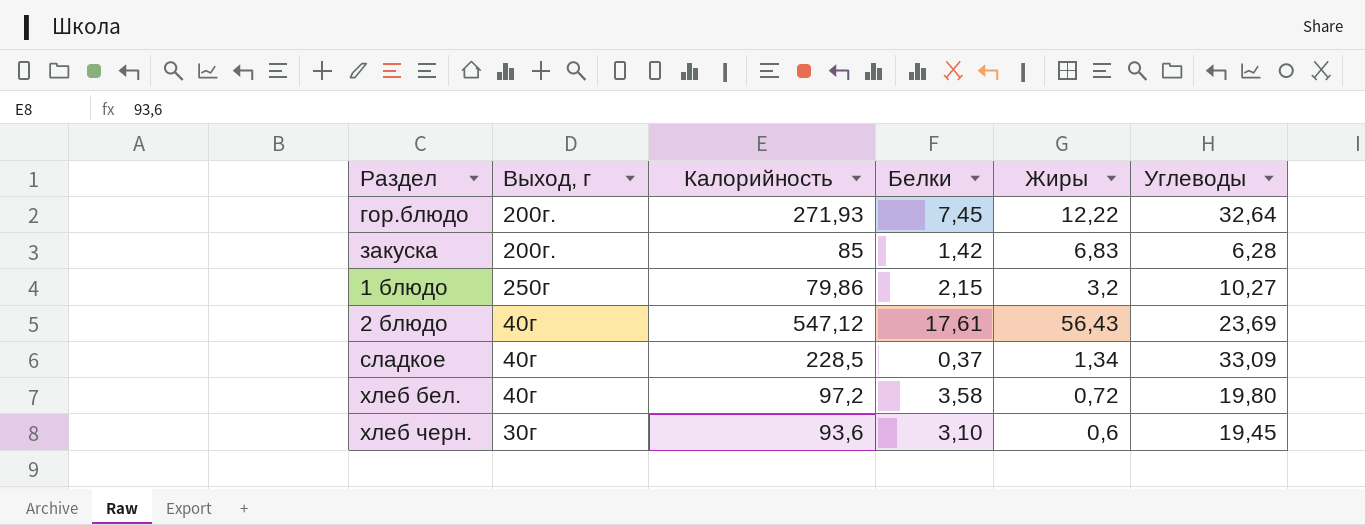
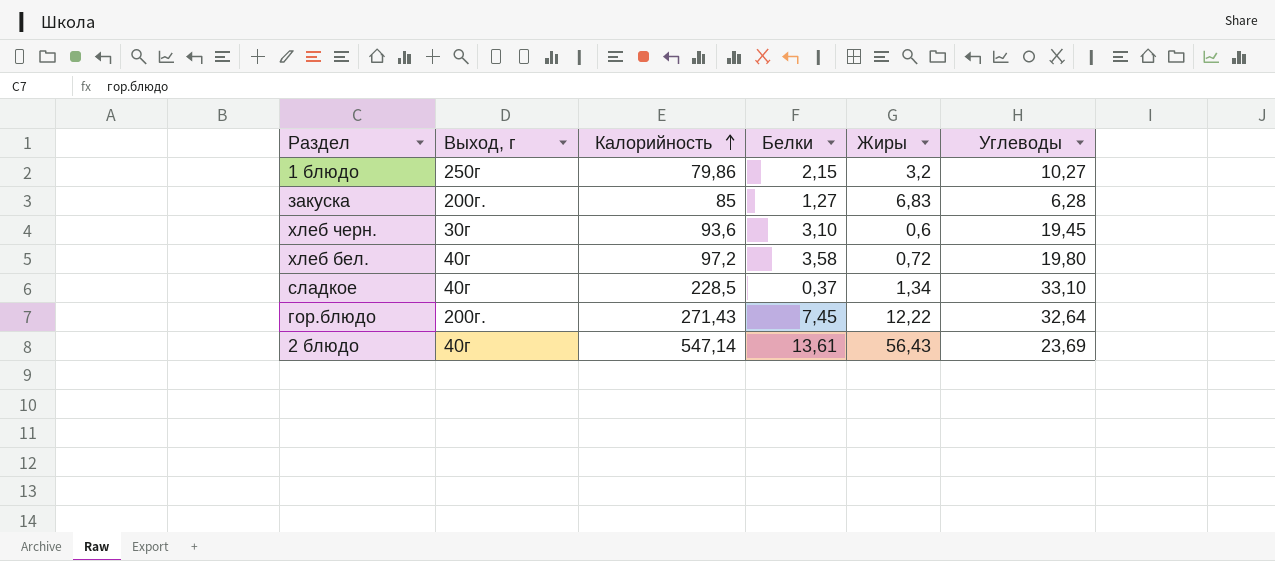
row order: none -> Калорийность ascending
закуска | Белки: 1,42 -> 1,27
сладкое | Углеводы: 33,09 -> 33,10
гор.блюдо | Калорийность: 271,93 -> 271,43
2 блюдо | Калорийность: 547,12 -> 547,14
2 блюдо | Белки: 17,61 -> 13,61

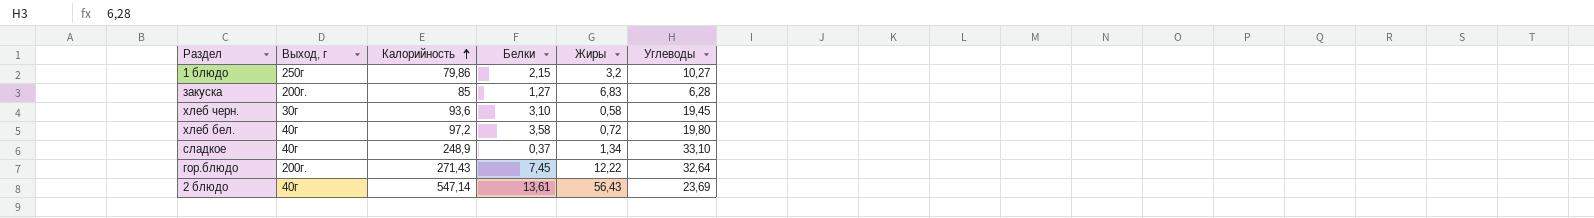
хлеб черн. | Жиры: 0,6 -> 0,58
сладкое | Калорийность: 228,5 -> 248,9

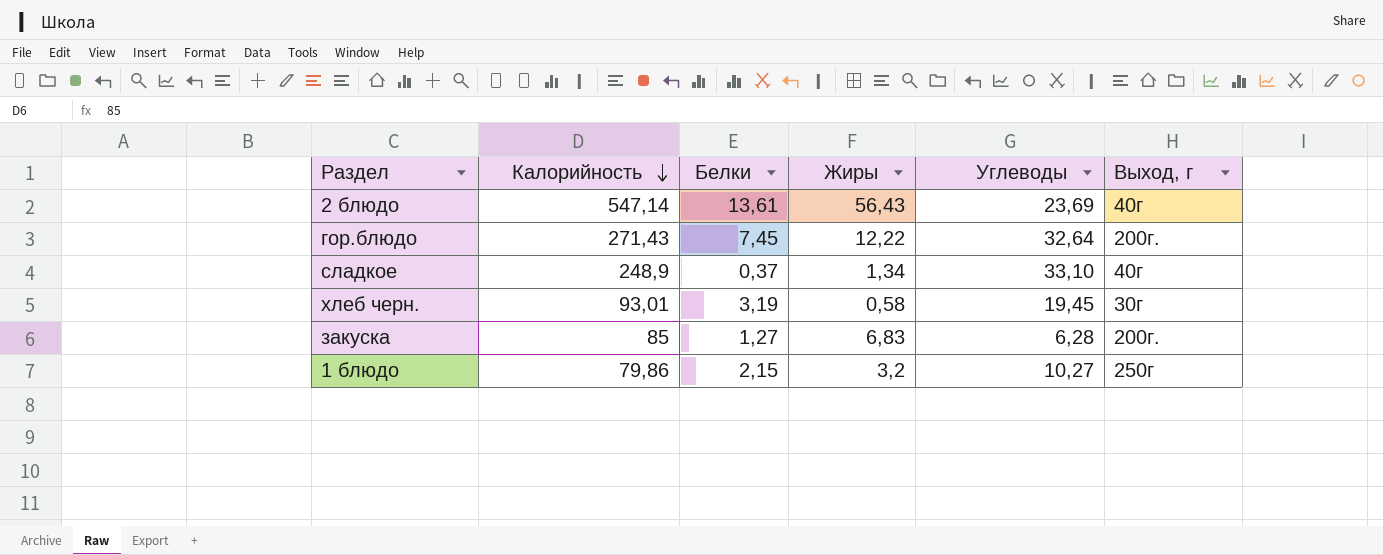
row order: Калорийность ascending -> Калорийность descending
column Выход, г | position: 2 -> 6
row хлеб бел.: 40г | 97,2 | 3,58 | 0,72 | 19,80 -> none
хлеб черн. | Калорийность: 93,6 -> 93,01
хлеб черн. | Белки: 3,10 -> 3,19

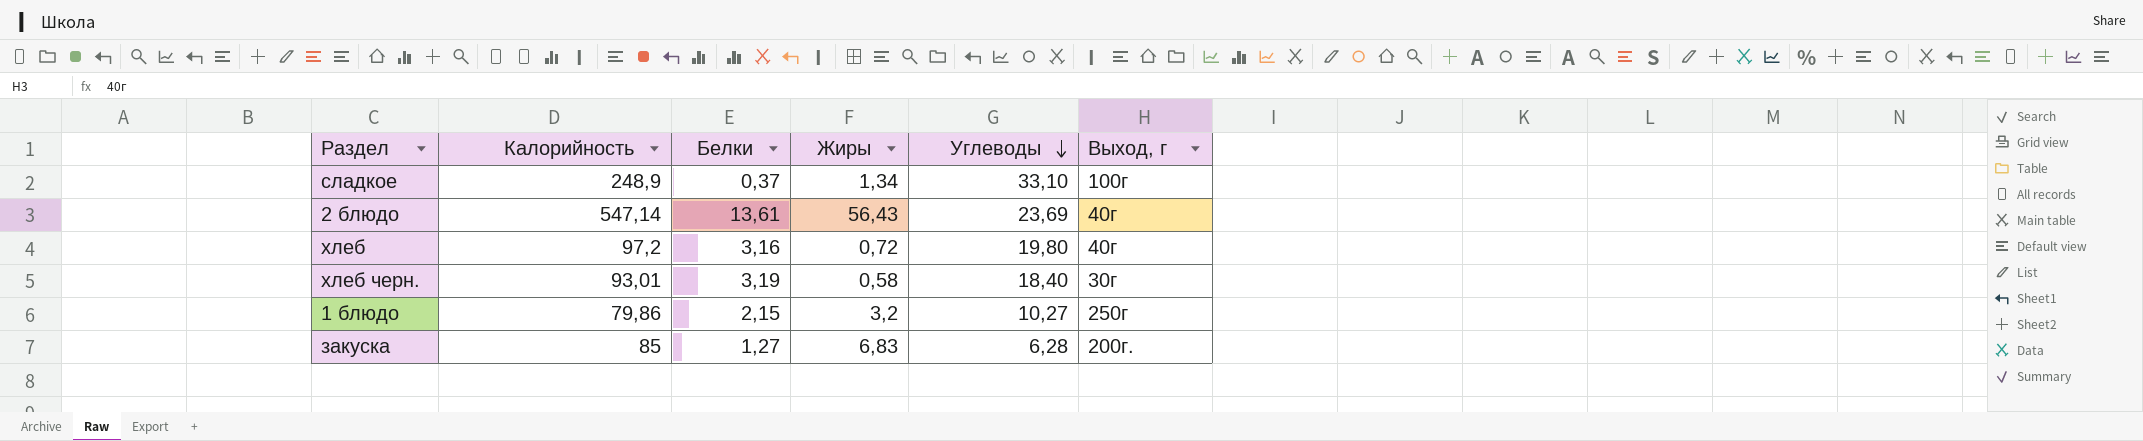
row order: Калорийность descending -> Углеводы descending
row гор.блюдо: 271,43 | 7,45 | 12,22 | 32,64 | 200г. -> none
сладкое | Выход, г: 40г -> 100г
row хлеб: none -> 97,2 | 3,16 | 0,72 | 19,80 | 40г
хлеб черн. | Углеводы: 19,45 -> 18,40

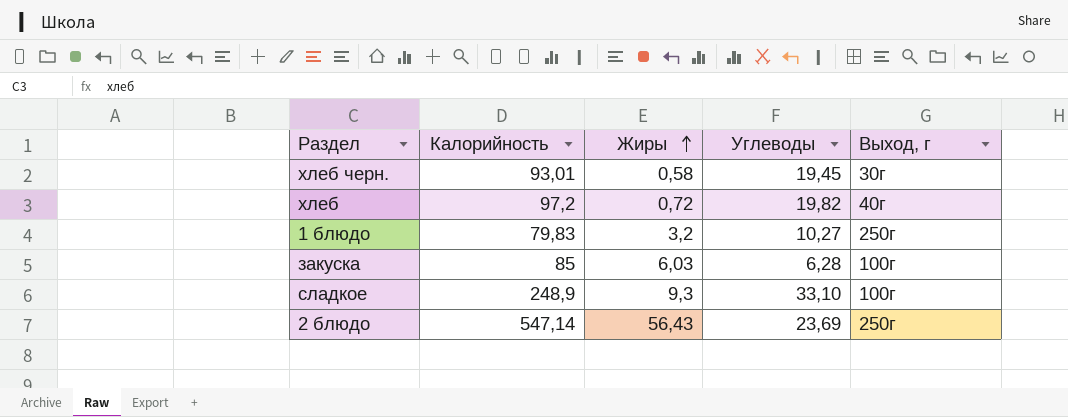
row order: Углеводы descending -> Жиры ascending
column Белки | position: 3 -> none
хлеб черн. | Углеводы: 18,40 -> 19,45
хлеб | Углеводы: 19,80 -> 19,82
1 блюдо | Калорийность: 79,86 -> 79,83
закуска | Жиры: 6,83 -> 6,03
закуска | Выход, г: 200г. -> 100г
сладкое | Жиры: 1,34 -> 9,3
2 блюдо | Выход, г: 40г -> 250г

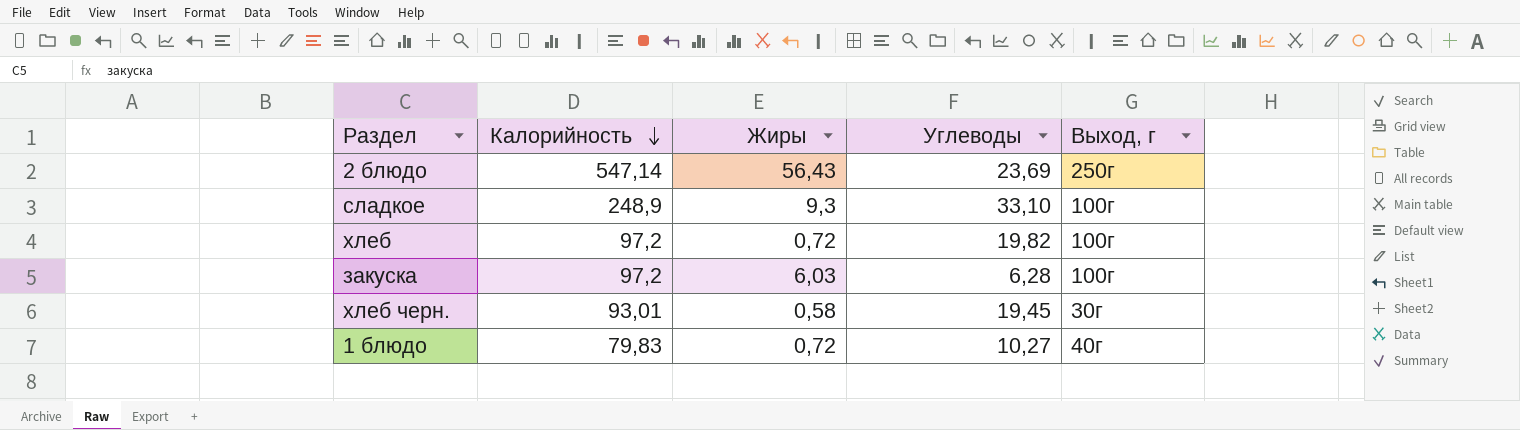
row order: Жиры ascending -> Калорийность descending
хлеб | Выход, г: 40г -> 100г
закуска | Калорийность: 85 -> 97,2
1 блюдо | Жиры: 3,2 -> 0,72
1 блюдо | Выход, г: 250г -> 40г

